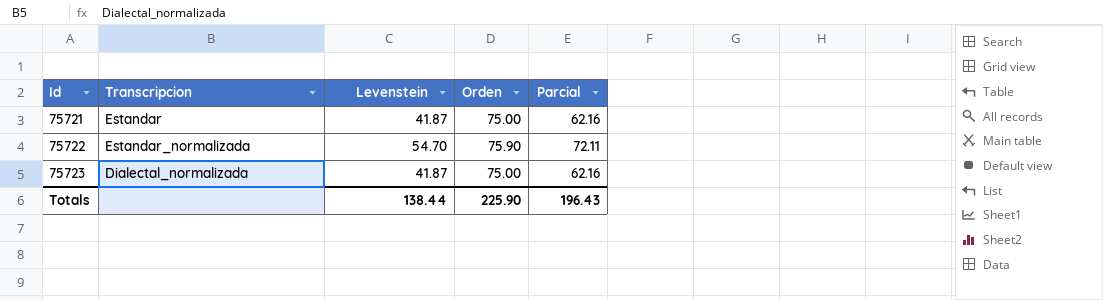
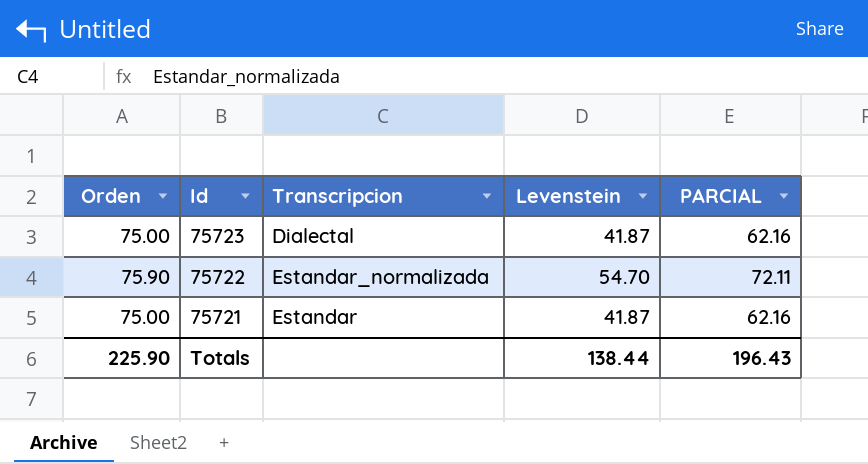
row order: Id ascending -> Id descending
column Orden | position: 4 -> 1
column name: Parcial -> PARCIAL
75723 | Transcripcion: Dialectal_normalizada -> Dialectal

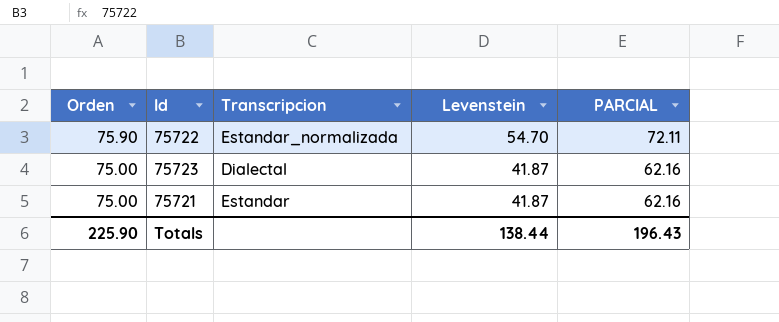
row order: Id descending -> Orden descending

